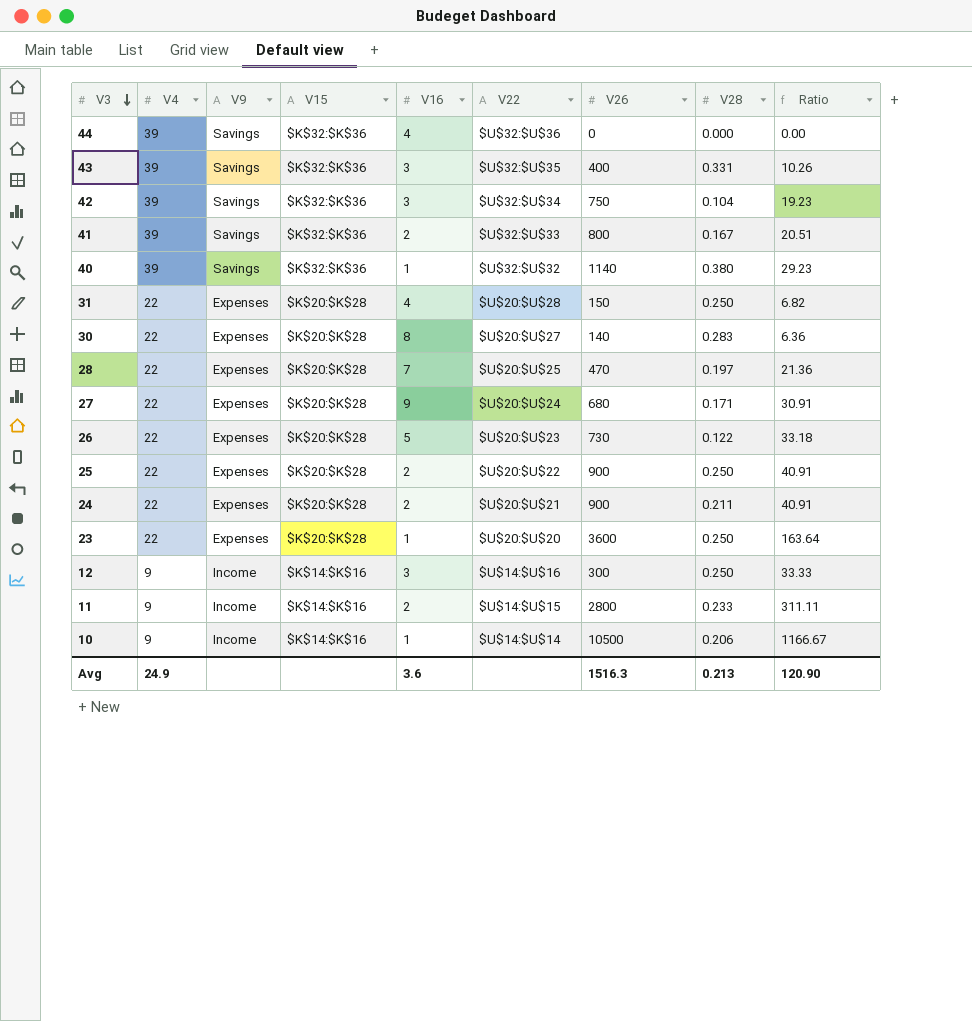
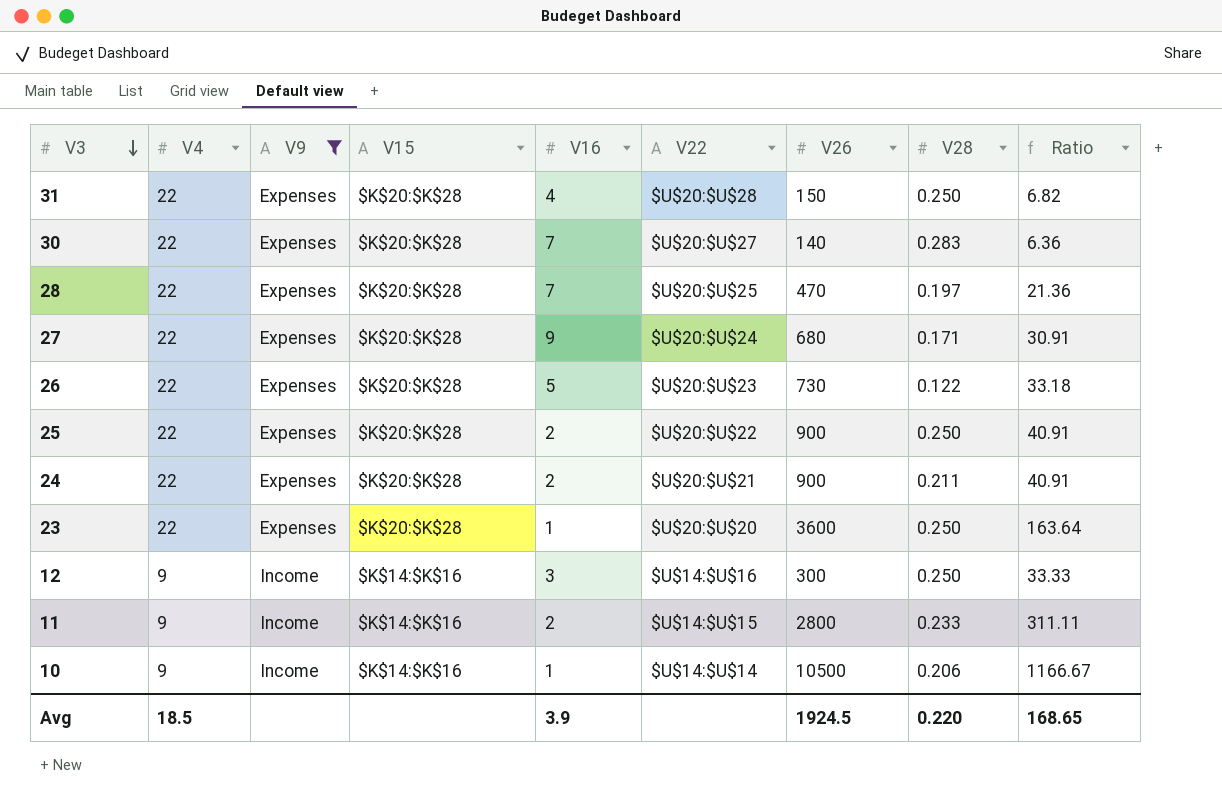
filter: none -> V9 != Savings
30 | V16: 8 -> 7
Avg | V4: 24.9 -> 18.5
Avg | V16: 3.6 -> 3.9
Avg | V26: 1516.3 -> 1924.5
Avg | V28: 0.213 -> 0.220
Avg | Ratio: 120.90 -> 168.65

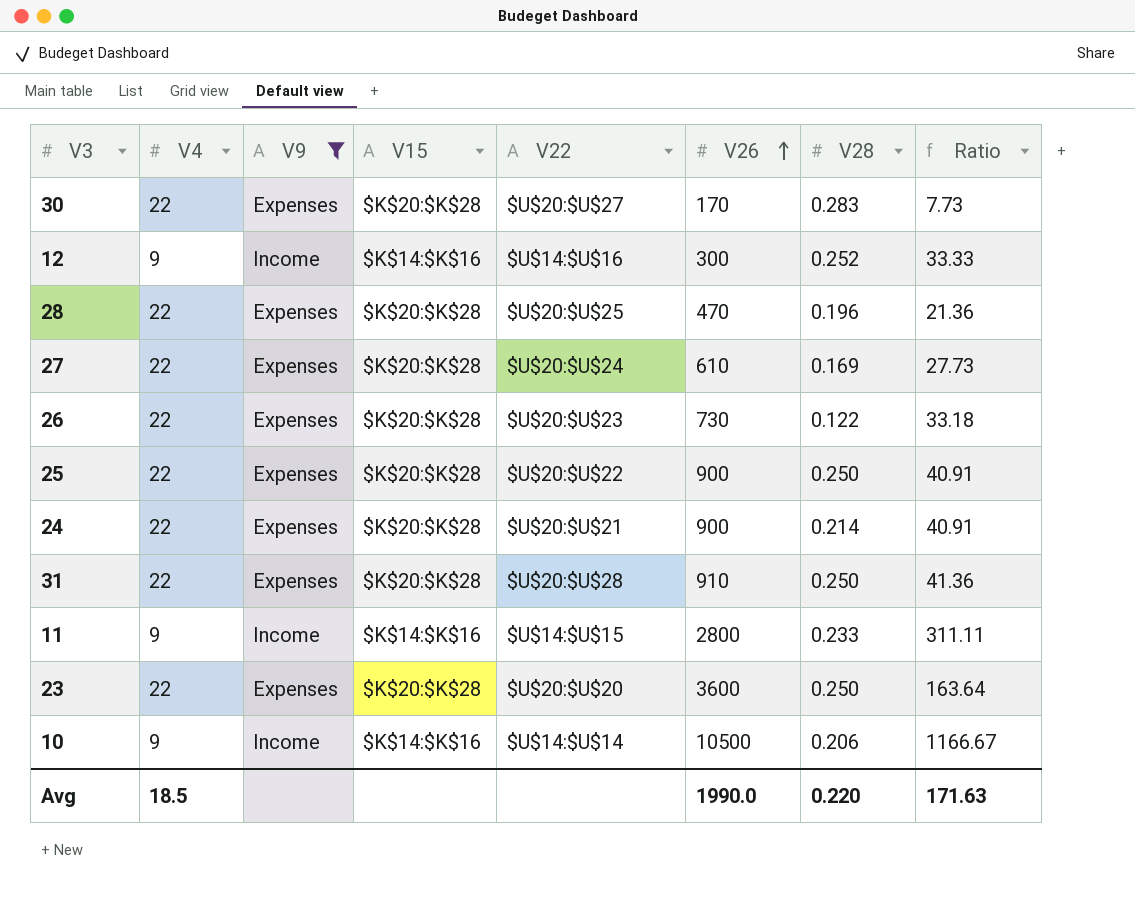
row order: V3 descending -> V26 ascending
column V16 | position: 5 -> none
30 | V26: 140 -> 170
30 | Ratio: 6.36 -> 7.73
12 | V28: 0.250 -> 0.252
28 | V28: 0.197 -> 0.196
27 | V26: 680 -> 610
27 | V28: 0.171 -> 0.169
27 | Ratio: 30.91 -> 27.73
24 | V28: 0.211 -> 0.214
31 | V26: 150 -> 910
31 | Ratio: 6.82 -> 41.36
Avg | V26: 1924.5 -> 1990.0
Avg | Ratio: 168.65 -> 171.63

